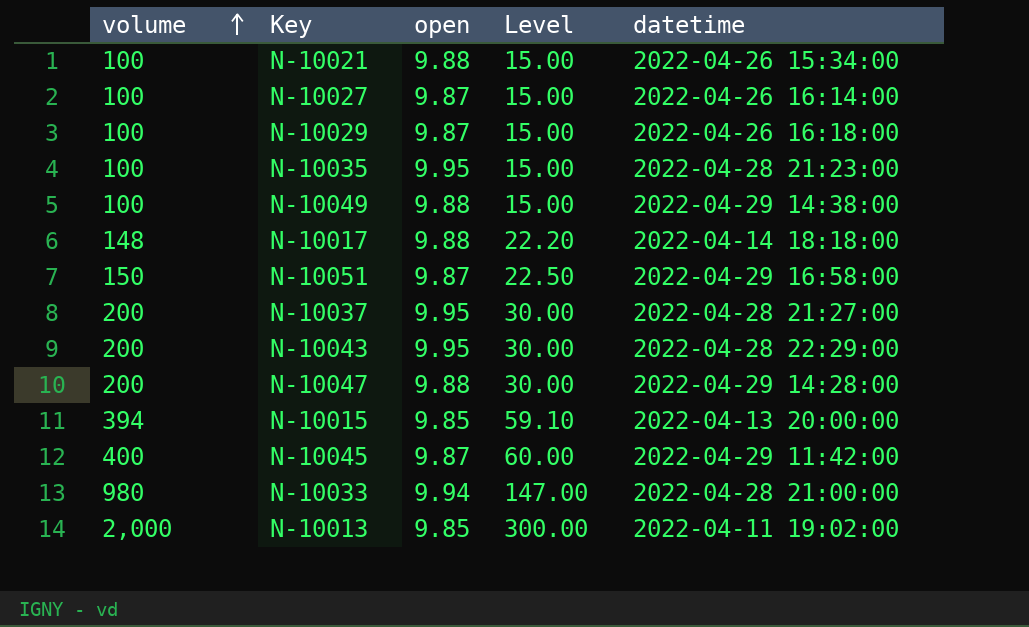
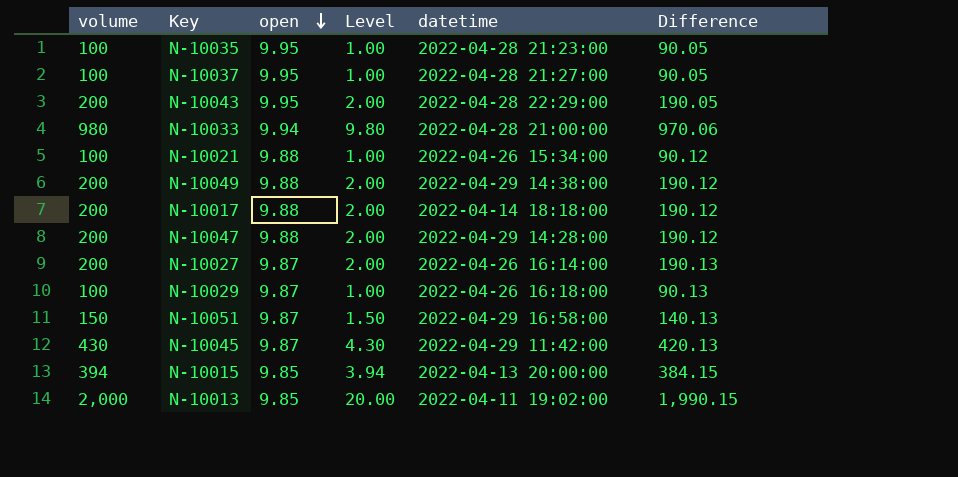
row order: volume ascending -> open descending
column Level | formula: [volume] * 0.15 -> [volume] * 0.01
column Difference | formula: none -> [volume] - [open]
N-10037 | volume: 200 -> 100
N-10049 | volume: 100 -> 200
N-10017 | volume: 148 -> 200
N-10027 | volume: 100 -> 200
N-10045 | volume: 400 -> 430

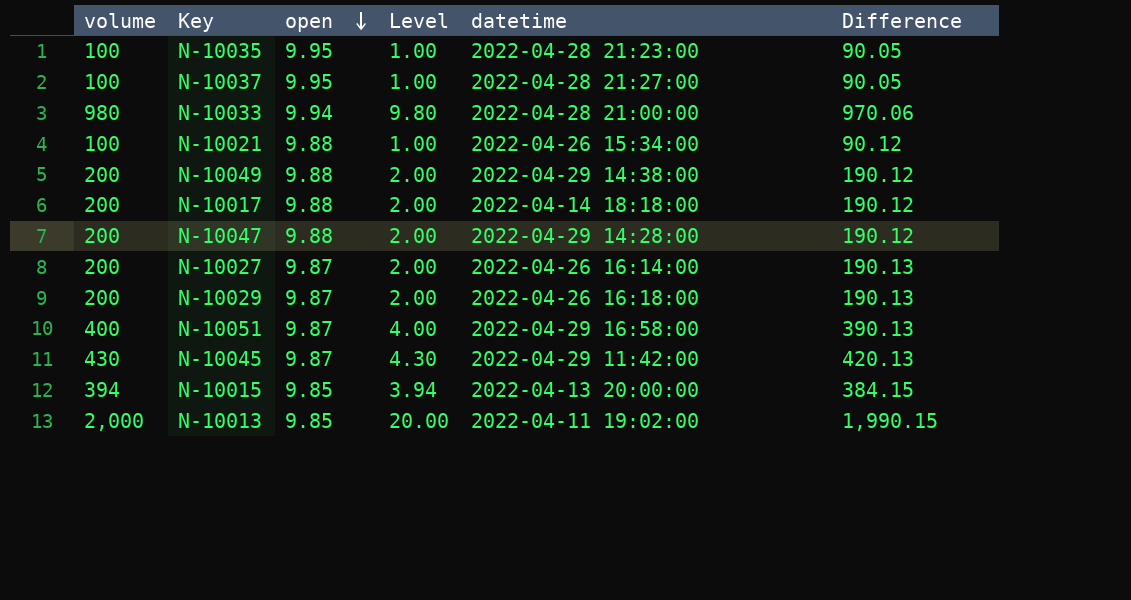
row N-10043: 200 | 9.95 | 2.00 | 2022-04-28 22:29:00 | 190.05 -> none
N-10029 | volume: 100 -> 200
N-10029 | Level: 1.00 -> 2.00
N-10029 | Difference: 90.13 -> 190.13
N-10051 | volume: 150 -> 400
N-10051 | Level: 1.50 -> 4.00
N-10051 | Difference: 140.13 -> 390.13

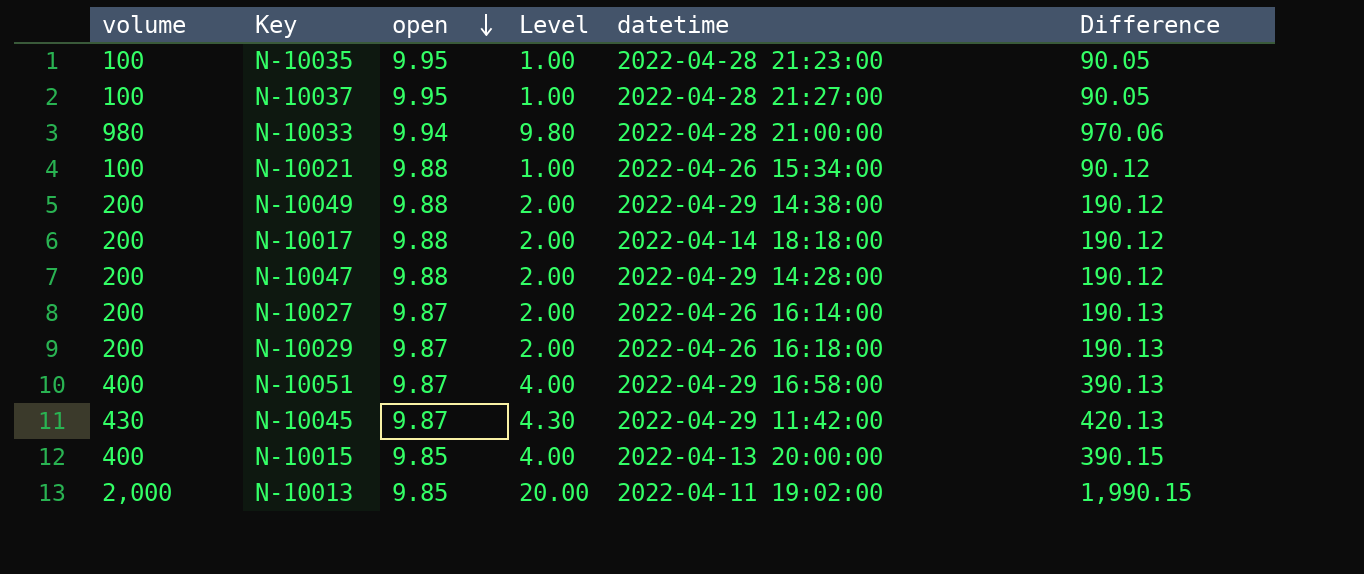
N-10015 | volume: 394 -> 400
N-10015 | Level: 3.94 -> 4.00
N-10015 | Difference: 384.15 -> 390.15

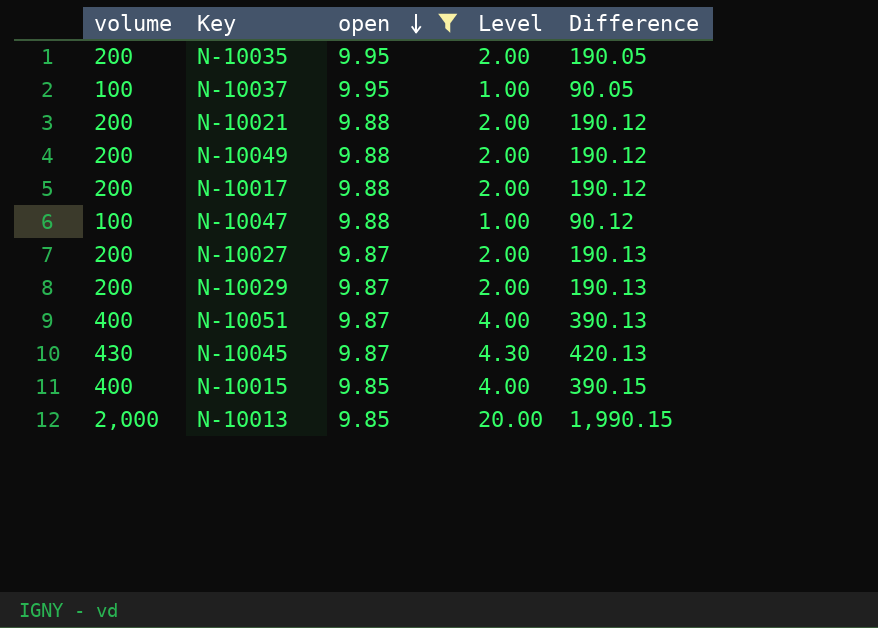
filter: none -> open != 9.94
column datetime | position: 5 -> none
N-10035 | volume: 100 -> 200
N-10035 | Level: 1.00 -> 2.00
N-10035 | Difference: 90.05 -> 190.05
N-10021 | volume: 100 -> 200
N-10021 | Level: 1.00 -> 2.00
N-10021 | Difference: 90.12 -> 190.12
N-10047 | volume: 200 -> 100
N-10047 | Level: 2.00 -> 1.00
N-10047 | Difference: 190.12 -> 90.12

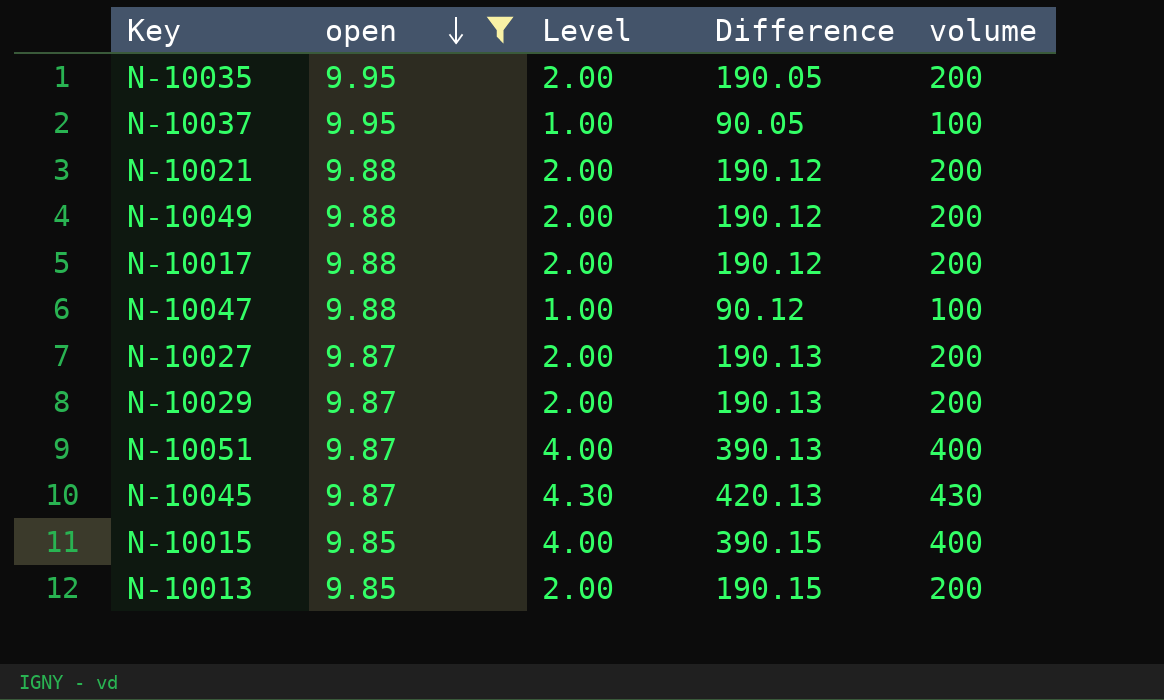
column volume | position: 1 -> 5
N-10013 | Level: 20.00 -> 2.00
N-10013 | Difference: 1,990.15 -> 190.15
N-10013 | volume: 2,000 -> 200

